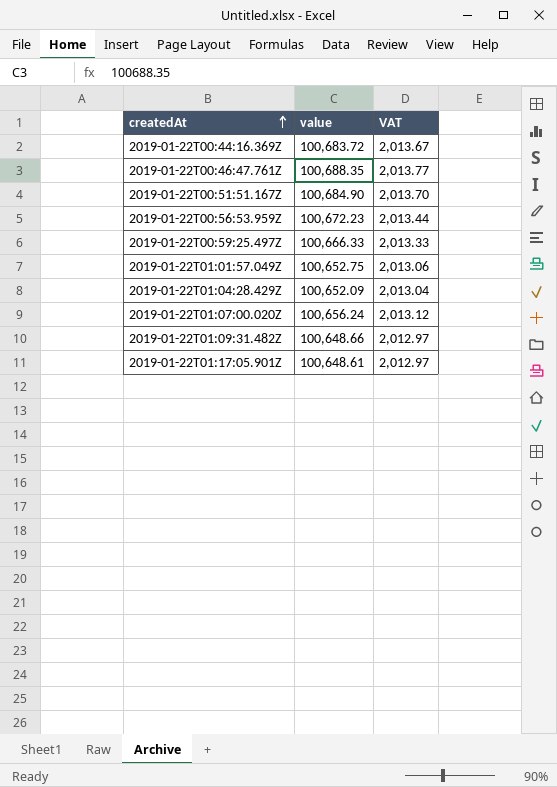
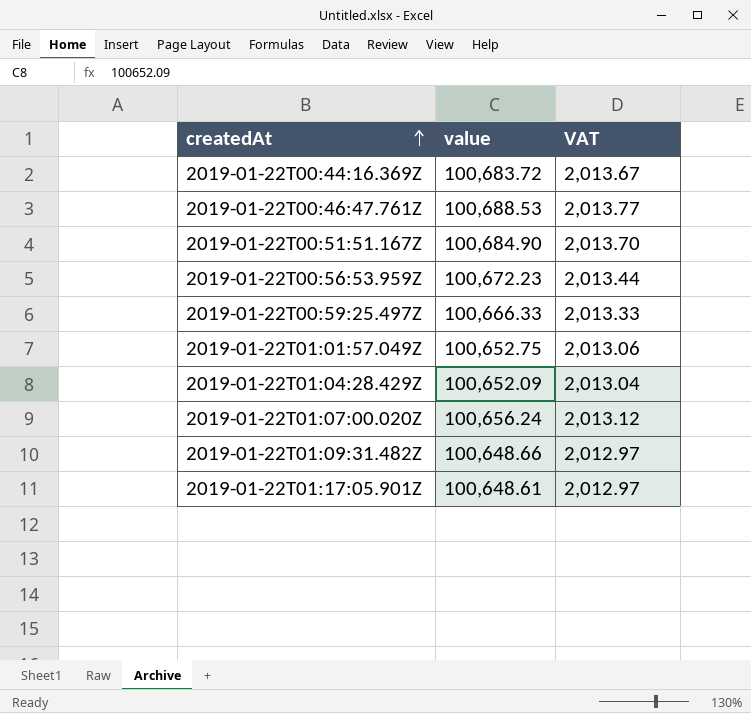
2019-01-22T00:46:47.761Z | value: 100,688.35 -> 100,688.53

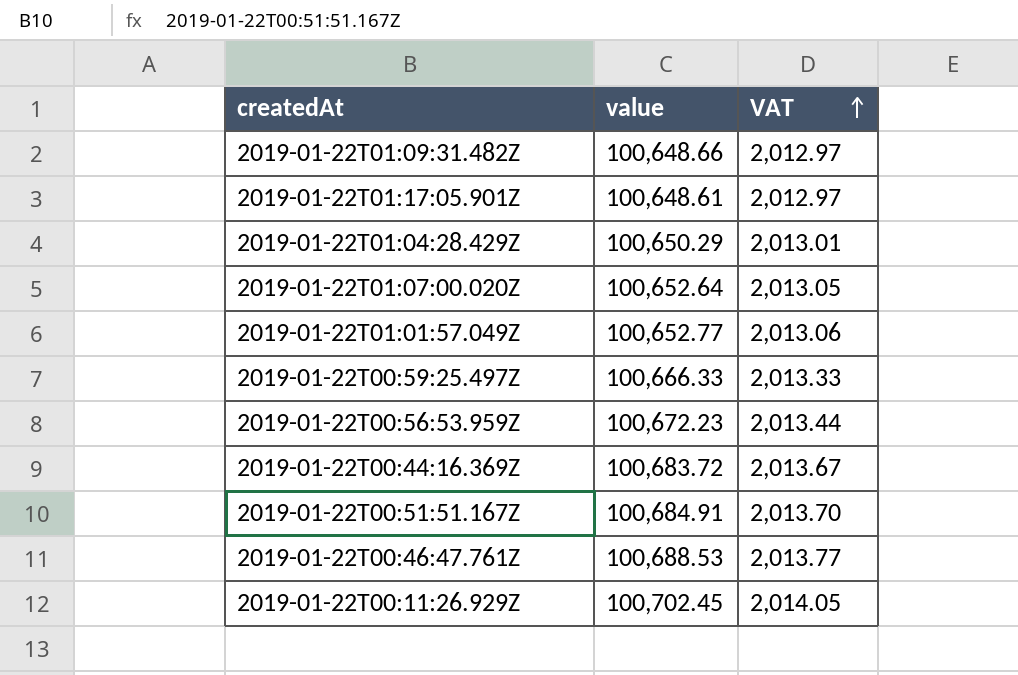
row order: createdAt ascending -> VAT ascending
2019-01-22T01:04:28.429Z | value: 100,652.09 -> 100,650.29
2019-01-22T01:04:28.429Z | VAT: 2,013.04 -> 2,013.01
2019-01-22T01:07:00.020Z | value: 100,656.24 -> 100,652.64
2019-01-22T01:07:00.020Z | VAT: 2,013.12 -> 2,013.05
2019-01-22T01:01:57.049Z | value: 100,652.75 -> 100,652.77
2019-01-22T00:51:51.167Z | value: 100,684.90 -> 100,684.91
row 2019-01-22T00:11:26.929Z: none -> 100,702.45 | 2,014.05

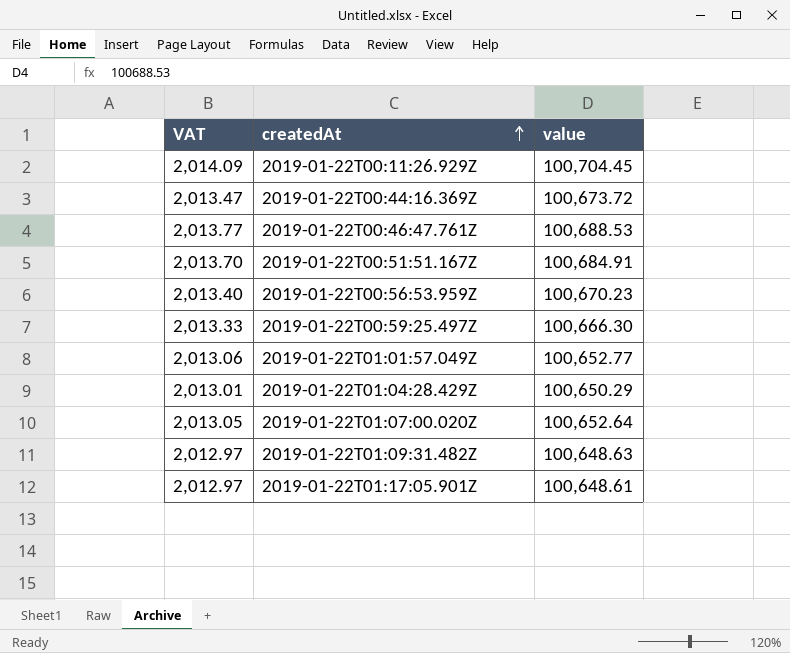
row order: VAT ascending -> createdAt ascending
column VAT | position: 3 -> 1
2019-01-22T00:11:26.929Z | VAT: 2,014.05 -> 2,014.09
2019-01-22T00:11:26.929Z | value: 100,702.45 -> 100,704.45
2019-01-22T00:44:16.369Z | VAT: 2,013.67 -> 2,013.47
2019-01-22T00:44:16.369Z | value: 100,683.72 -> 100,673.72
2019-01-22T00:56:53.959Z | VAT: 2,013.44 -> 2,013.40
2019-01-22T00:56:53.959Z | value: 100,672.23 -> 100,670.23
2019-01-22T00:59:25.497Z | value: 100,666.33 -> 100,666.30
2019-01-22T01:09:31.482Z | value: 100,648.66 -> 100,648.63

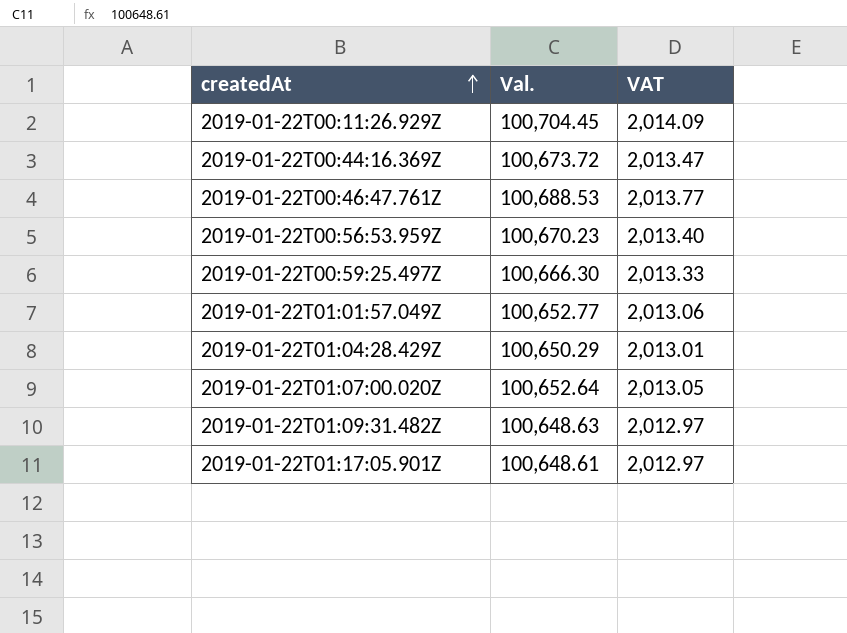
column name: value -> Val.
column VAT | position: 1 -> 3
row 2019-01-22T00:51:51.167Z: 2,013.70 | 100,684.91 -> none

